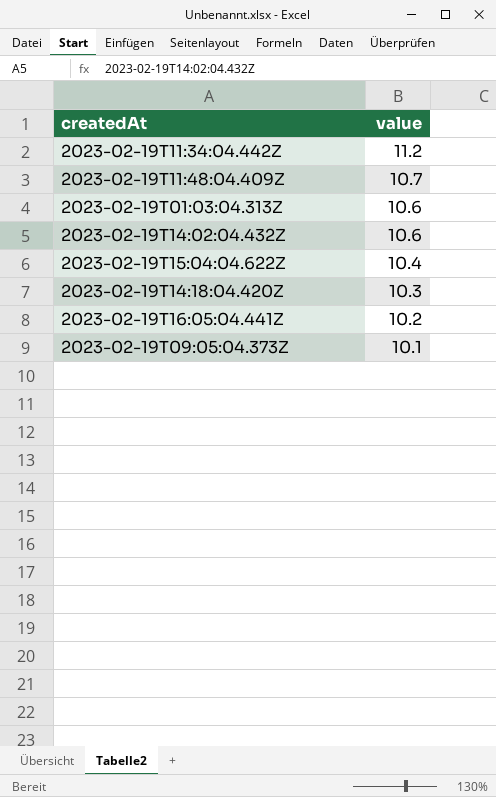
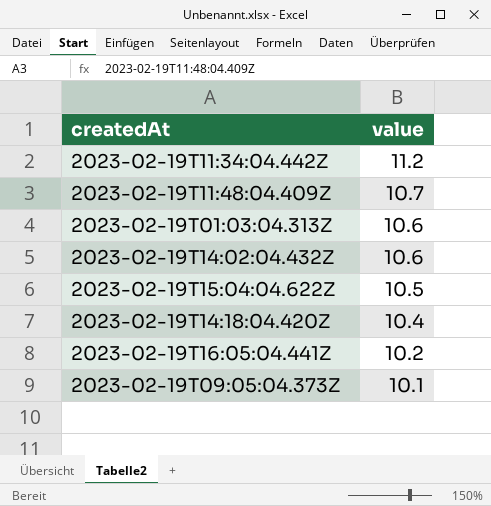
2023-02-19T15:04:04.622Z | value: 10.4 -> 10.5
2023-02-19T14:18:04.420Z | value: 10.3 -> 10.4

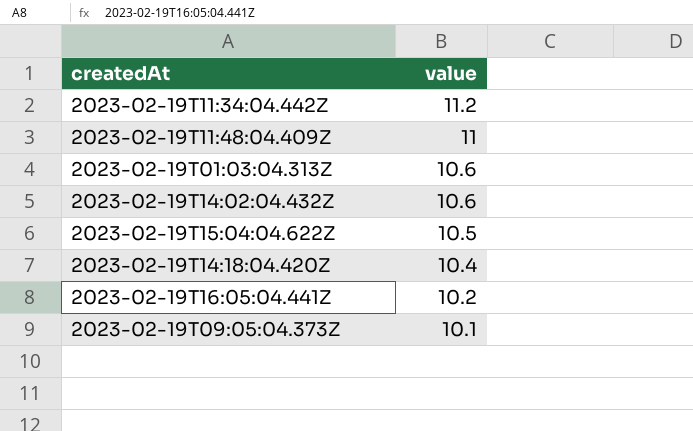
2023-02-19T11:48:04.409Z | value: 10.7 -> 11

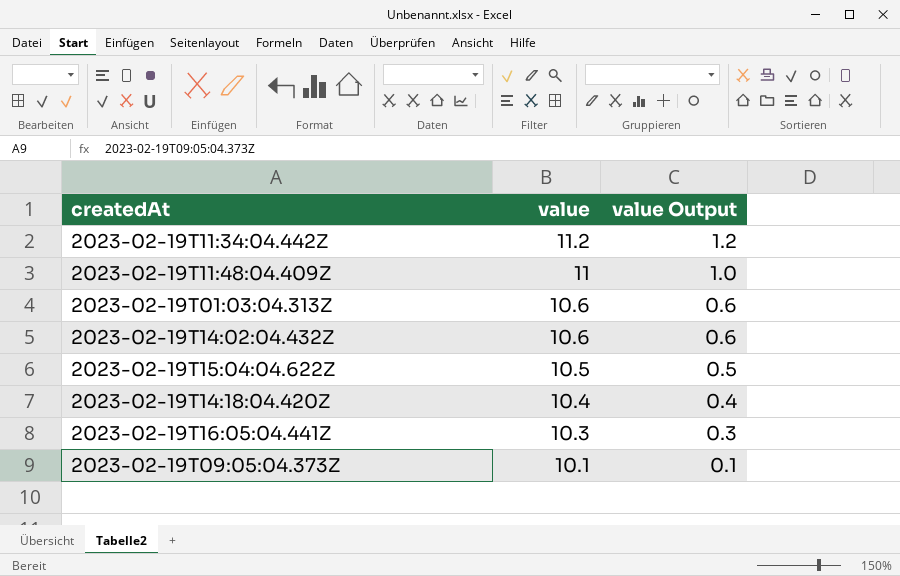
column value Output | formula: none -> [value] - 10
2023-02-19T16:05:04.441Z | value: 10.2 -> 10.3

